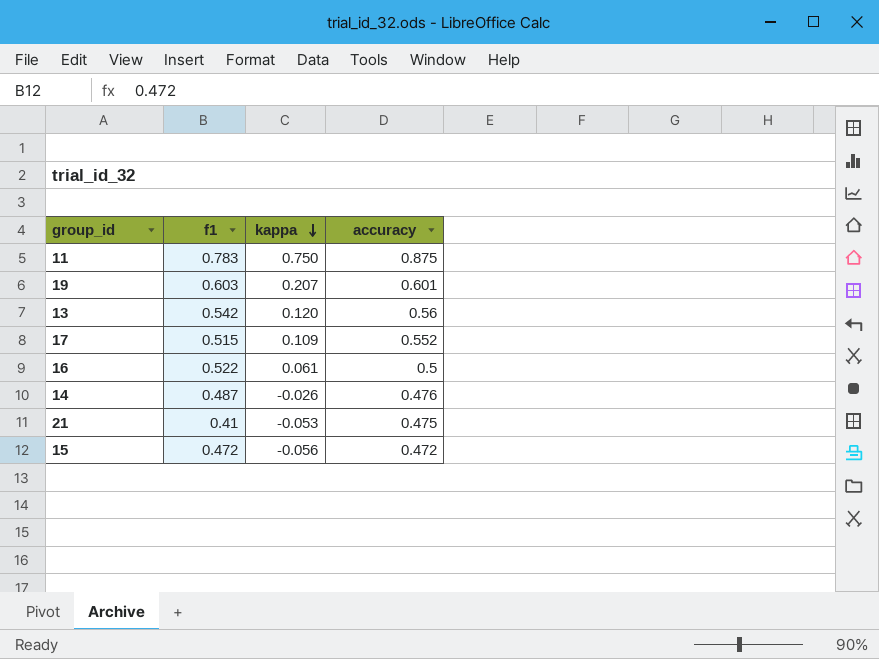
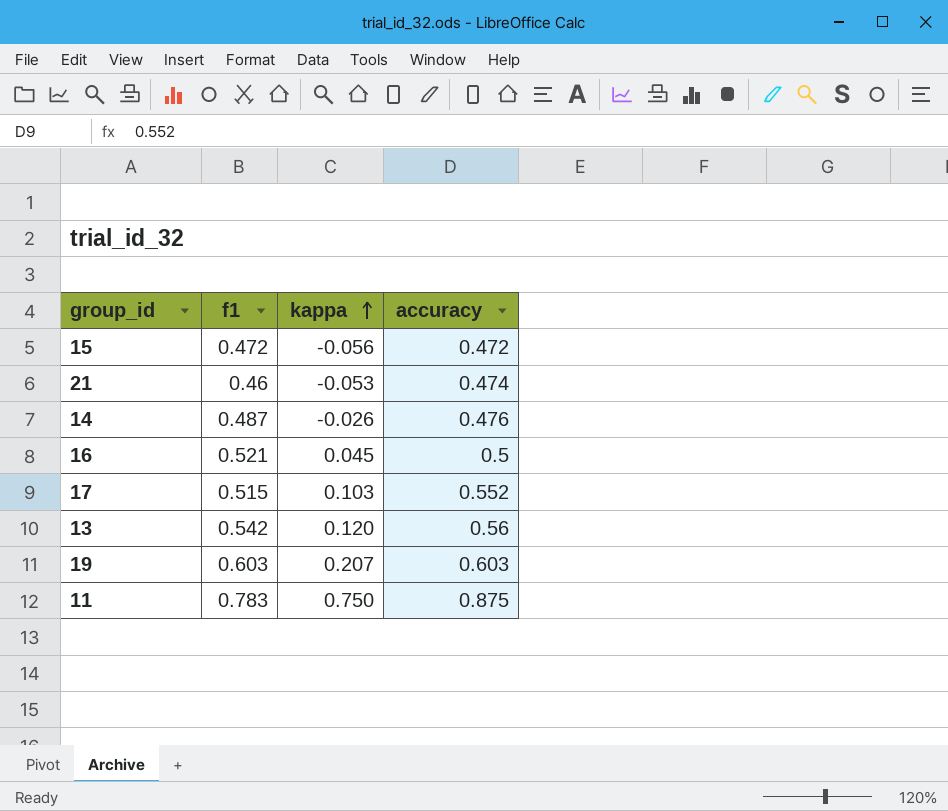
row order: kappa descending -> kappa ascending
21 | f1: 0.41 -> 0.46
21 | accuracy: 0.475 -> 0.474
16 | f1: 0.522 -> 0.521
16 | kappa: 0.061 -> 0.045
17 | kappa: 0.109 -> 0.103
19 | accuracy: 0.601 -> 0.603

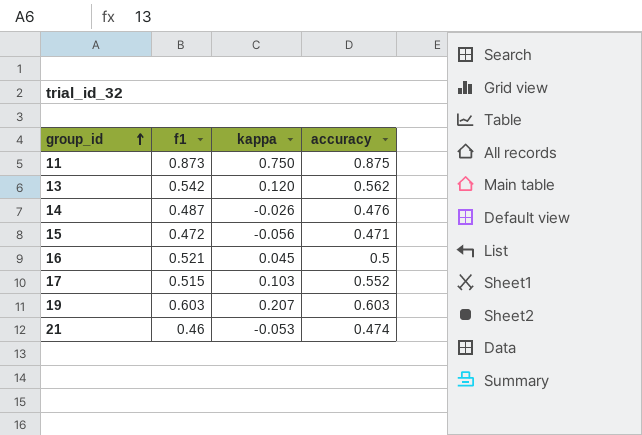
row order: kappa ascending -> group_id ascending
11 | f1: 0.783 -> 0.873
13 | accuracy: 0.56 -> 0.562
15 | accuracy: 0.472 -> 0.471

